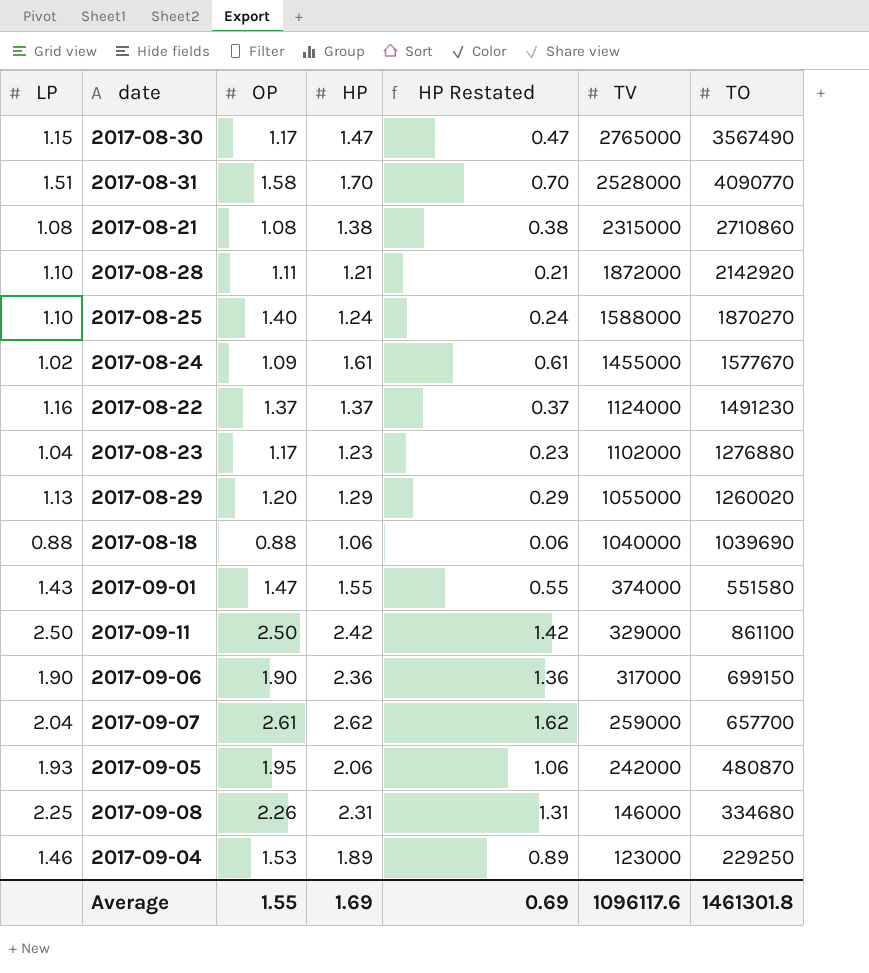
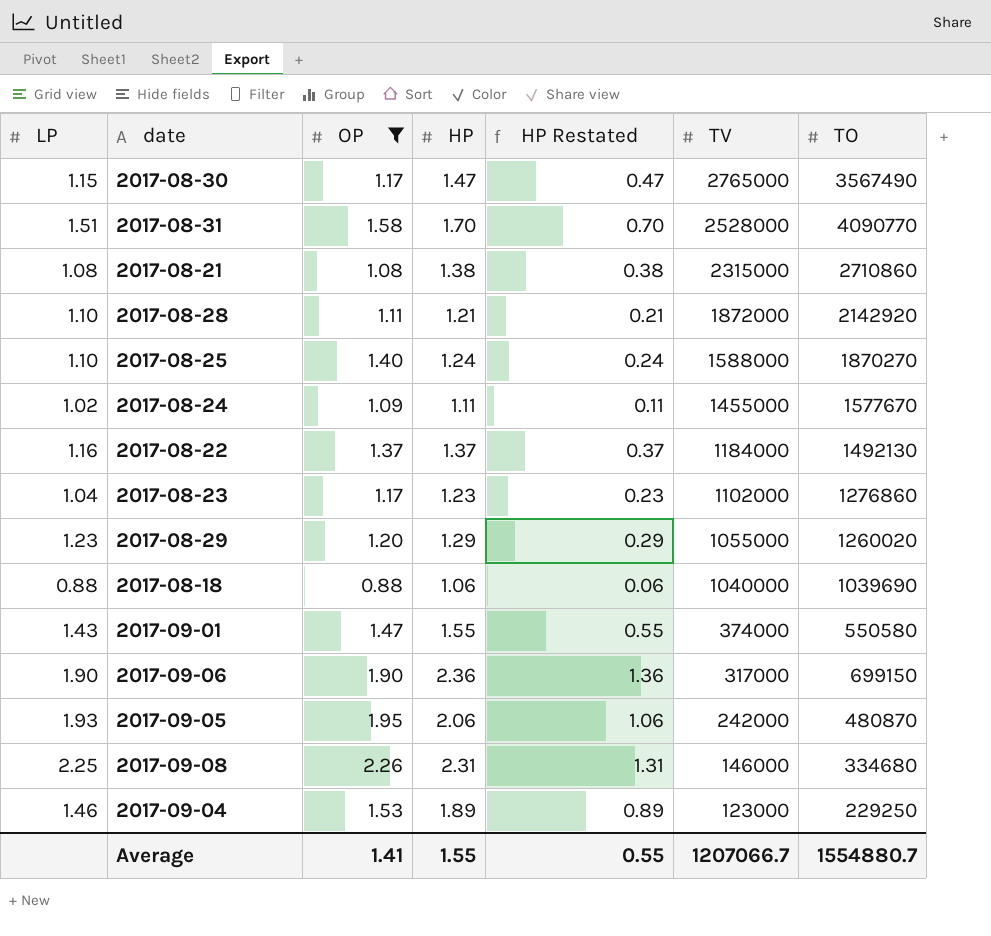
filter: none -> OP <= 2.26
2017-08-24 | HP: 1.61 -> 1.11
2017-08-24 | HP Restated: 0.61 -> 0.11
2017-08-22 | TV: 1124000 -> 1184000
2017-08-22 | TO: 1491230 -> 1492130
2017-08-23 | TO: 1276880 -> 1276860
2017-08-29 | LP: 1.13 -> 1.23
2017-09-01 | TO: 551580 -> 550580
Average | OP: 1.55 -> 1.41
Average | HP: 1.69 -> 1.55
Average | HP Restated: 0.69 -> 0.55
Average | TV: 1096117.6 -> 1207066.7
Average | TO: 1461301.8 -> 1554880.7

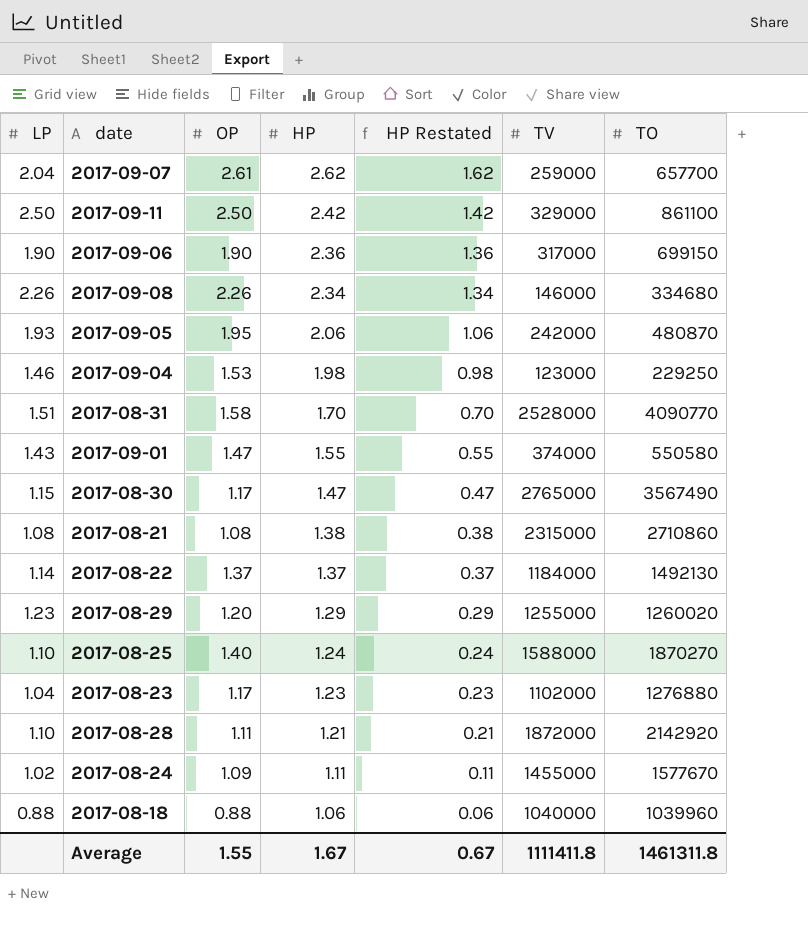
filter: OP <= 2.26 -> none
row order: TV descending -> HP descending
2017-09-08 | LP: 2.25 -> 2.26
2017-09-08 | HP: 2.31 -> 2.34
2017-09-08 | HP Restated: 1.31 -> 1.34
2017-09-04 | HP: 1.89 -> 1.98
2017-09-04 | HP Restated: 0.89 -> 0.98
2017-08-22 | LP: 1.16 -> 1.14
2017-08-29 | TV: 1055000 -> 1255000
2017-08-23 | TO: 1276860 -> 1276880
2017-08-18 | TO: 1039690 -> 1039960
Average | OP: 1.41 -> 1.55
Average | HP: 1.55 -> 1.67
Average | HP Restated: 0.55 -> 0.67
Average | TV: 1207066.7 -> 1111411.8
Average | TO: 1554880.7 -> 1461311.8

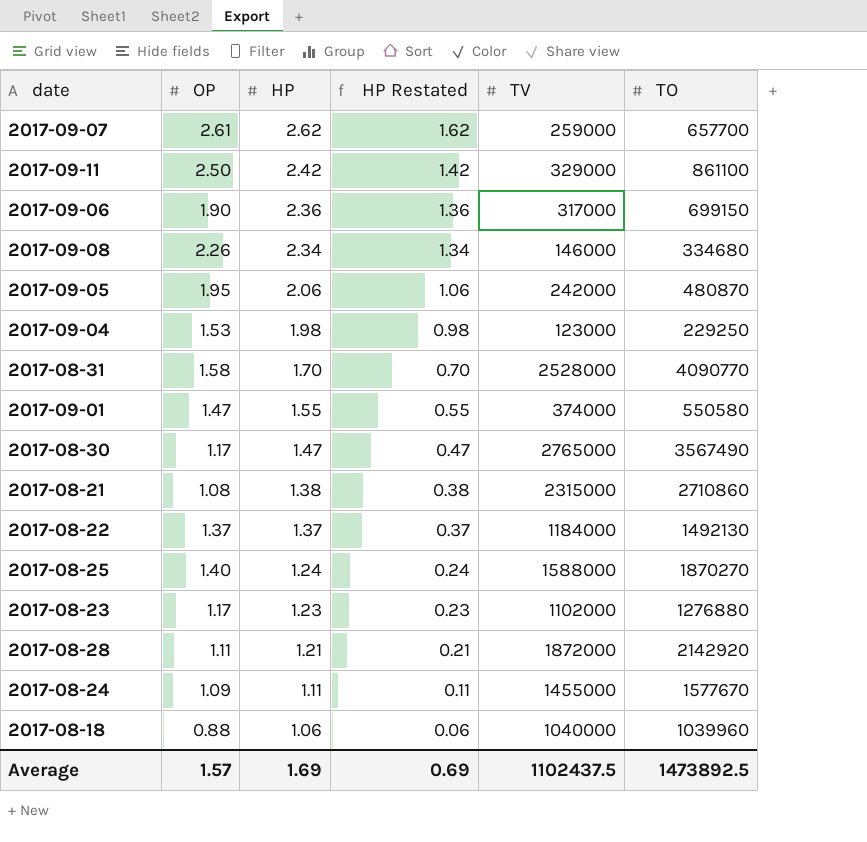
column LP | position: 1 -> none
row 2017-08-29: 1.23 | 1.20 | 1.29 | 0.29 | 1255000 | 1260020 -> none
Average | OP: 1.55 -> 1.57
Average | HP: 1.67 -> 1.69
Average | HP Restated: 0.67 -> 0.69
Average | TV: 1111411.8 -> 1102437.5
Average | TO: 1461311.8 -> 1473892.5

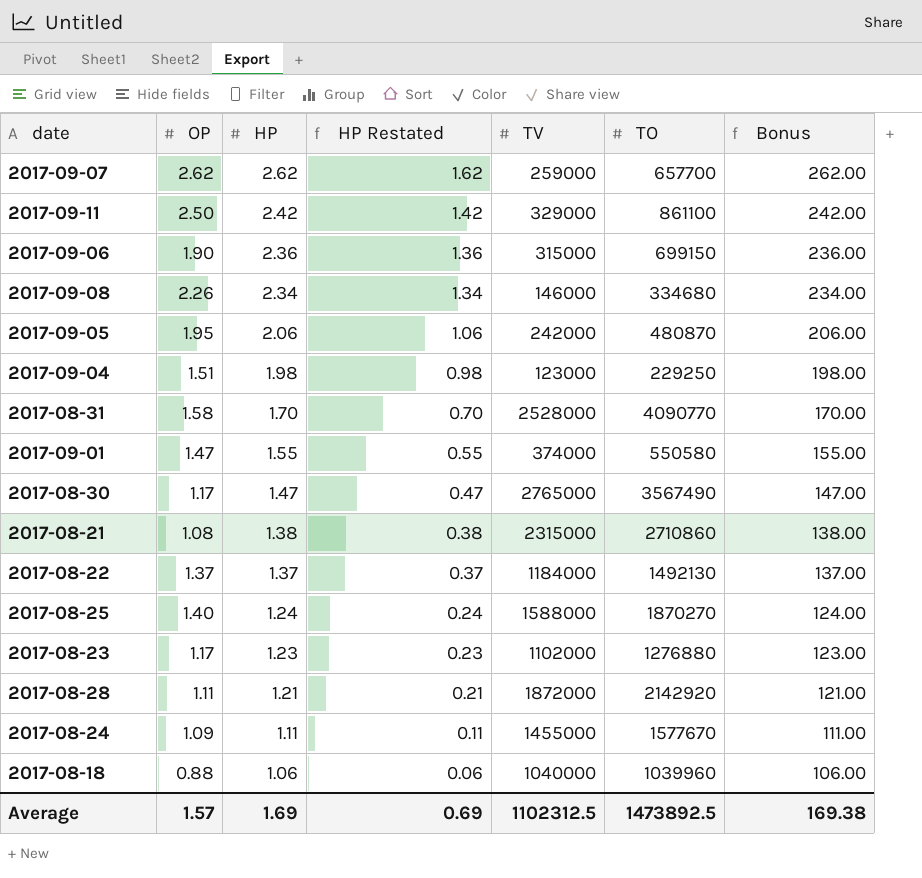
column Bonus | formula: none -> [HP] * 100
2017-09-07 | OP: 2.61 -> 2.62
2017-09-06 | TV: 317000 -> 315000
2017-09-04 | OP: 1.53 -> 1.51
Average | TV: 1102437.5 -> 1102312.5

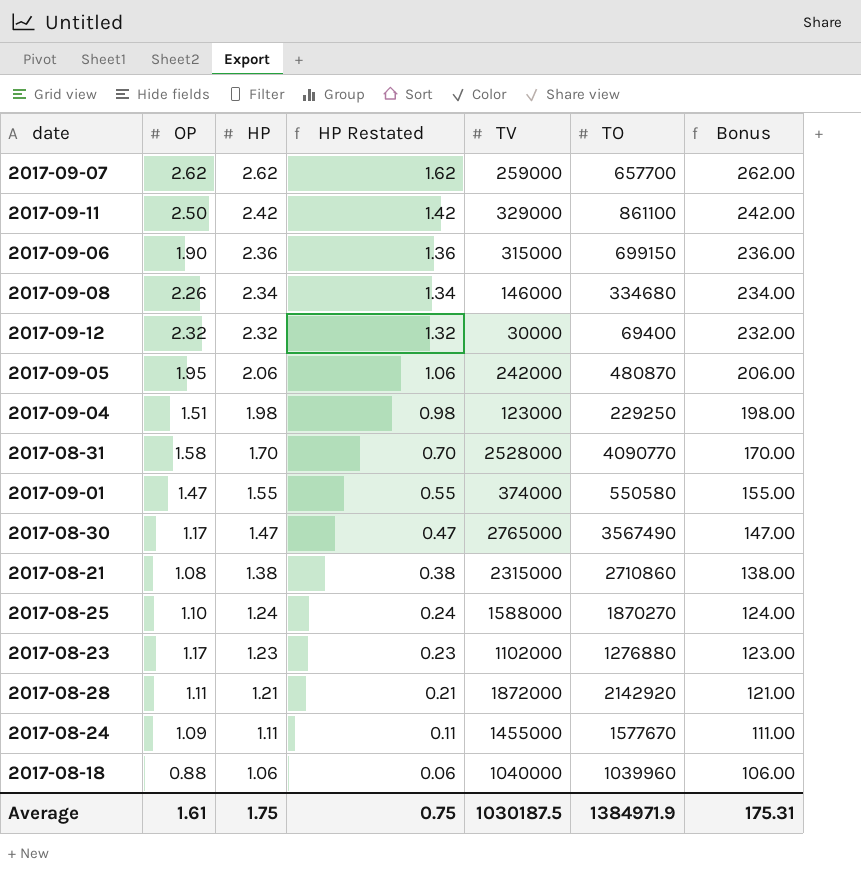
row 2017-08-22: 1.37 | 1.37 | 0.37 | 1184000 | 1492130 | 137.00 -> none
row 2017-09-12: none -> 2.32 | 2.32 | 1.32 | 30000 | 69400 | 232.00
2017-08-25 | OP: 1.40 -> 1.10
Average | OP: 1.57 -> 1.61
Average | HP: 1.69 -> 1.75
Average | HP Restated: 0.69 -> 0.75
Average | TV: 1102312.5 -> 1030187.5
Average | TO: 1473892.5 -> 1384971.9
Average | Bonus: 169.38 -> 175.31

